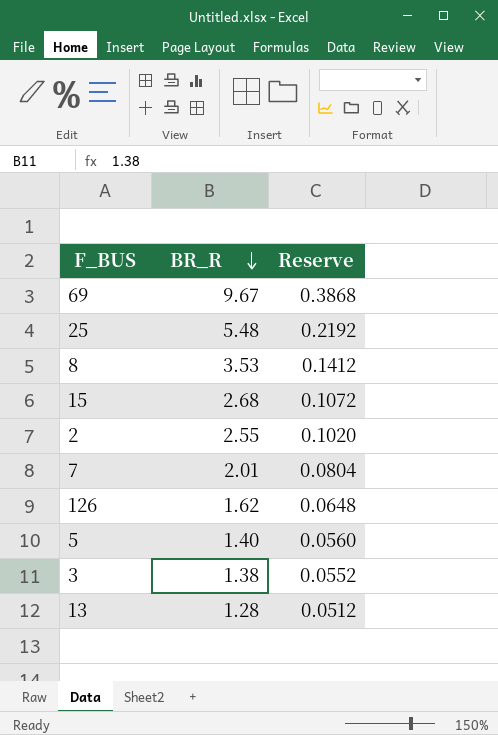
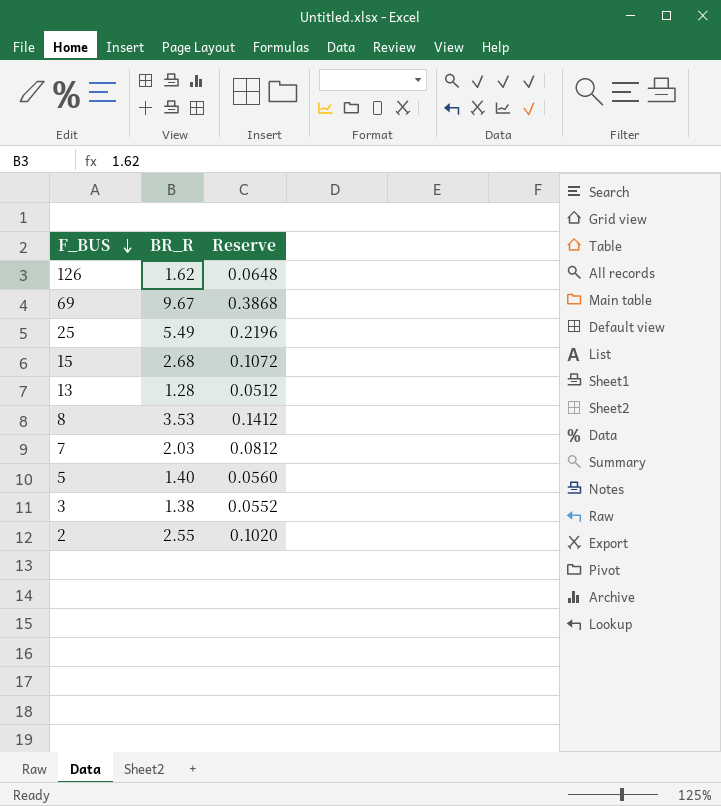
row order: BR_R descending -> F_BUS descending
25 | BR_R: 5.48 -> 5.49
25 | Reserve: 0.2192 -> 0.2196
7 | BR_R: 2.01 -> 2.03
7 | Reserve: 0.0804 -> 0.0812

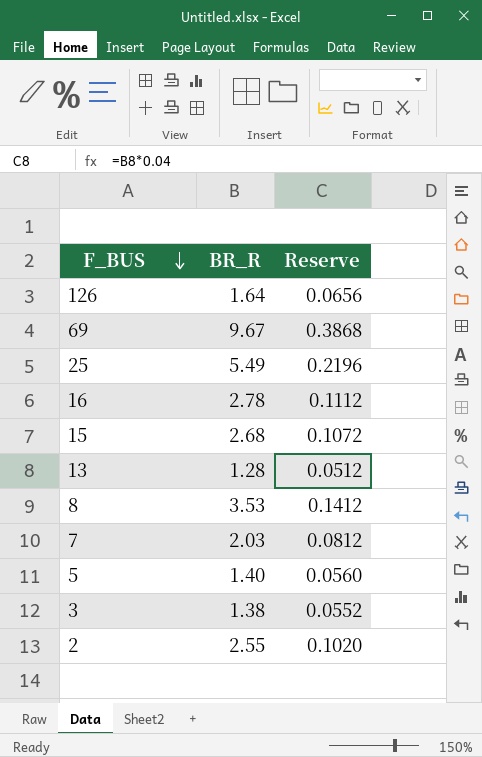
126 | BR_R: 1.62 -> 1.64
126 | Reserve: 0.0648 -> 0.0656
row 16: none -> 2.78 | 0.1112

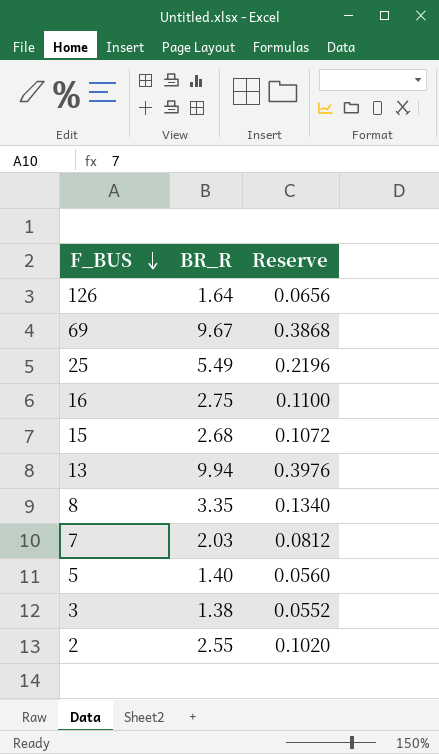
16 | BR_R: 2.78 -> 2.75
16 | Reserve: 0.1112 -> 0.1100
13 | BR_R: 1.28 -> 9.94
13 | Reserve: 0.0512 -> 0.3976
8 | BR_R: 3.53 -> 3.35
8 | Reserve: 0.1412 -> 0.1340

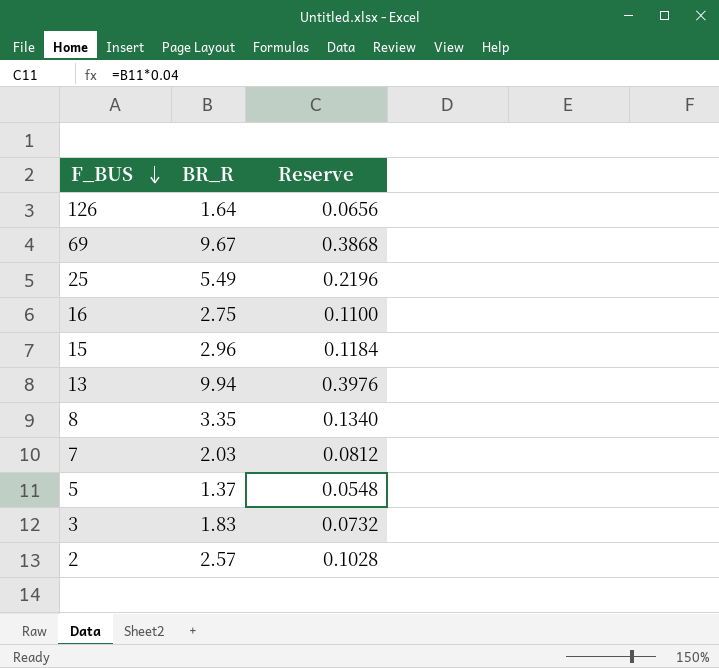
15 | BR_R: 2.68 -> 2.96
15 | Reserve: 0.1072 -> 0.1184
5 | BR_R: 1.40 -> 1.37
5 | Reserve: 0.0560 -> 0.0548
3 | BR_R: 1.38 -> 1.83
3 | Reserve: 0.0552 -> 0.0732
2 | BR_R: 2.55 -> 2.57
2 | Reserve: 0.1020 -> 0.1028

